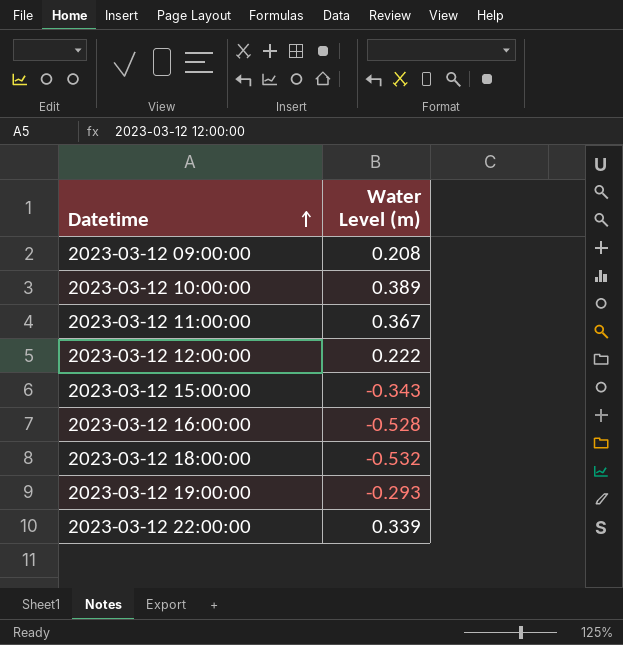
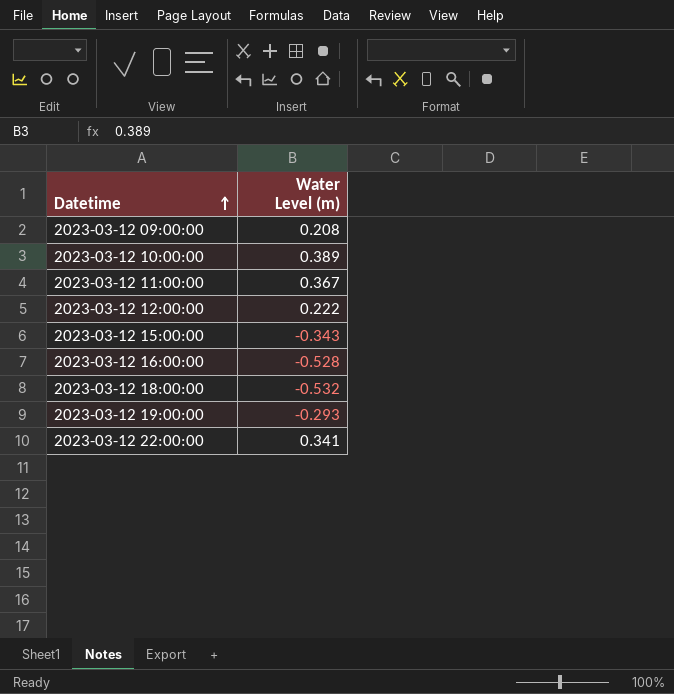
2023-03-12 22:00:00 | Water Level (m): 0.339 -> 0.341

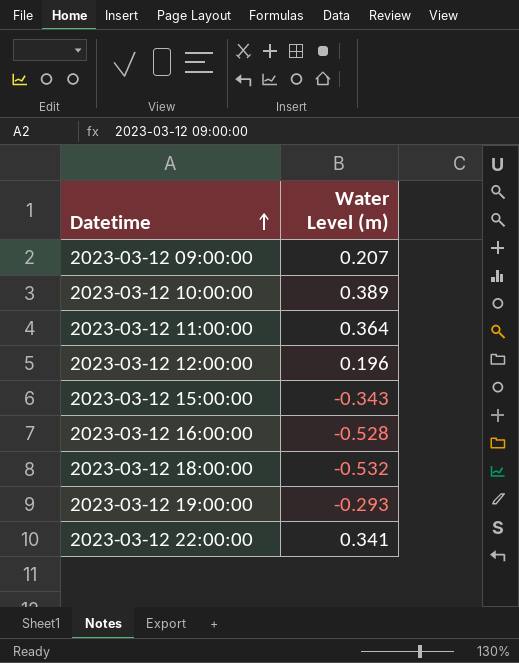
2023-03-12 09:00:00 | Water Level (m): 0.208 -> 0.207
2023-03-12 11:00:00 | Water Level (m): 0.367 -> 0.364
2023-03-12 12:00:00 | Water Level (m): 0.222 -> 0.196

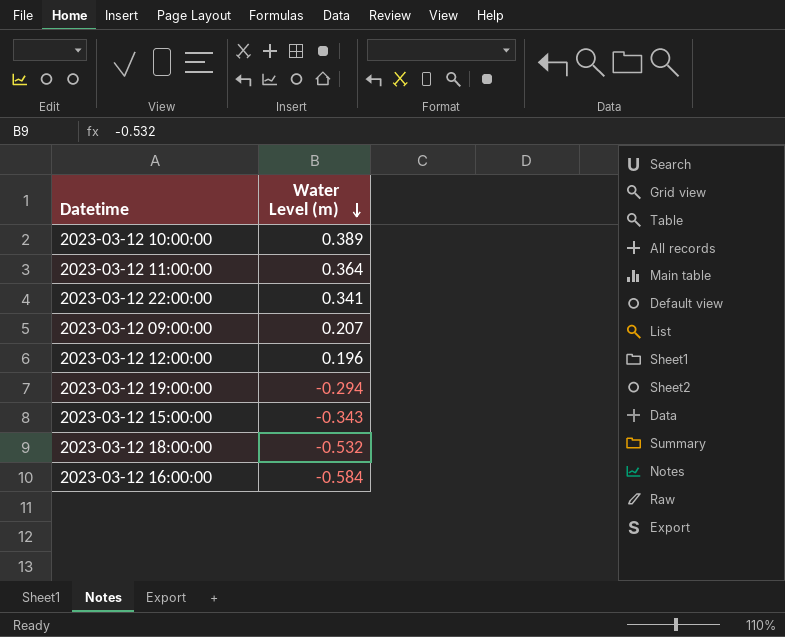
row order: Datetime ascending -> Water Level (m) descending
2023-03-12 19:00:00 | Water Level (m): -0.293 -> -0.294
2023-03-12 16:00:00 | Water Level (m): -0.528 -> -0.584

